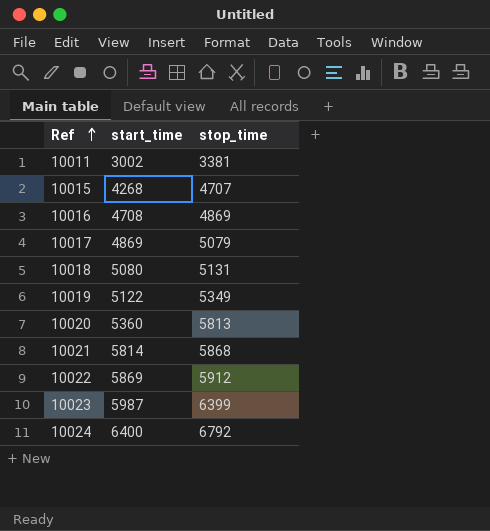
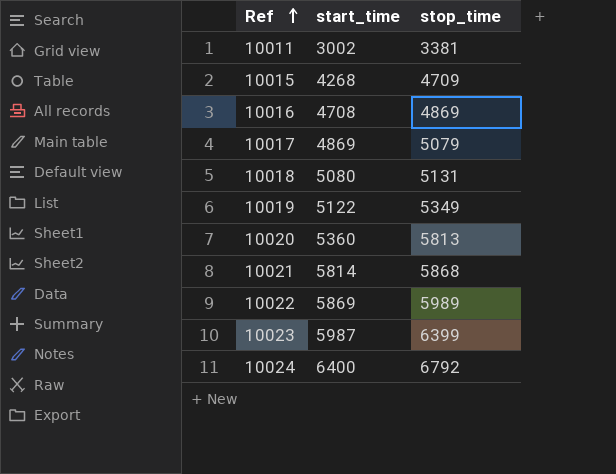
10015 | stop_time: 4707 -> 4709
10022 | stop_time: 5912 -> 5989

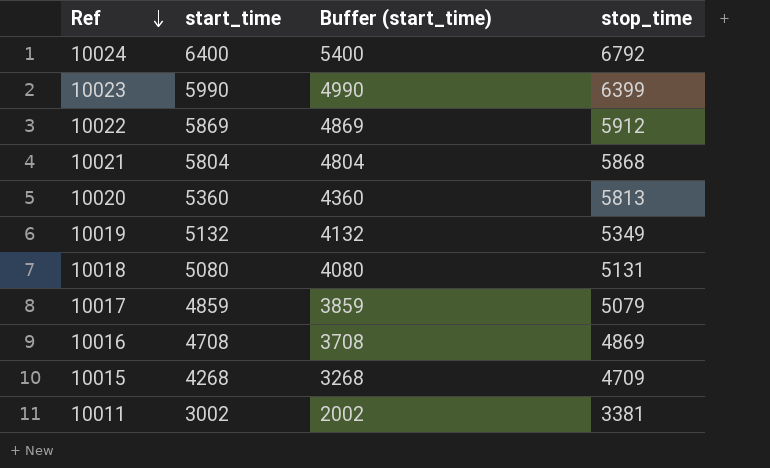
row order: Ref ascending -> Ref descending
column Buffer (start_time) | formula: none -> [start_time] - 1000
10023 | start_time: 5987 -> 5990
10022 | stop_time: 5989 -> 5912
10021 | start_time: 5814 -> 5804
10019 | start_time: 5122 -> 5132
10017 | start_time: 4869 -> 4859

